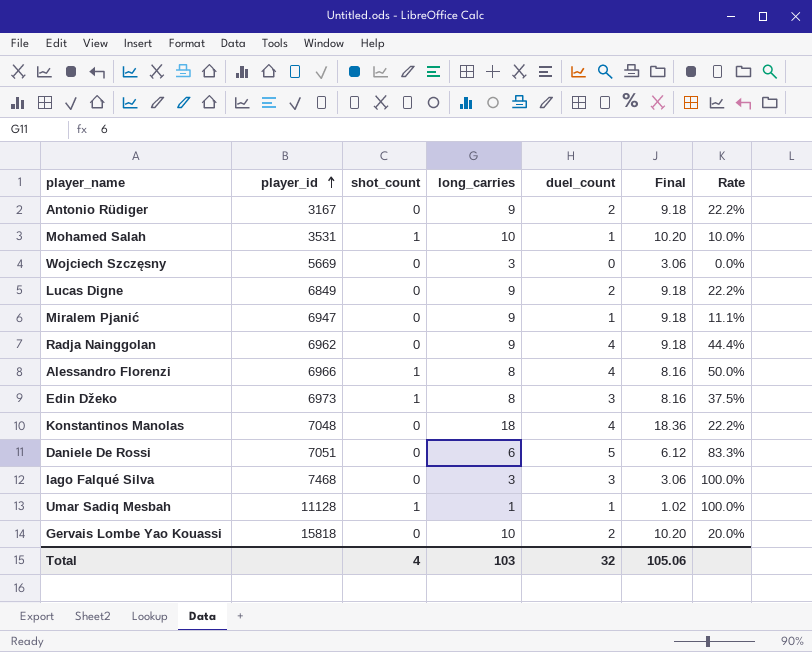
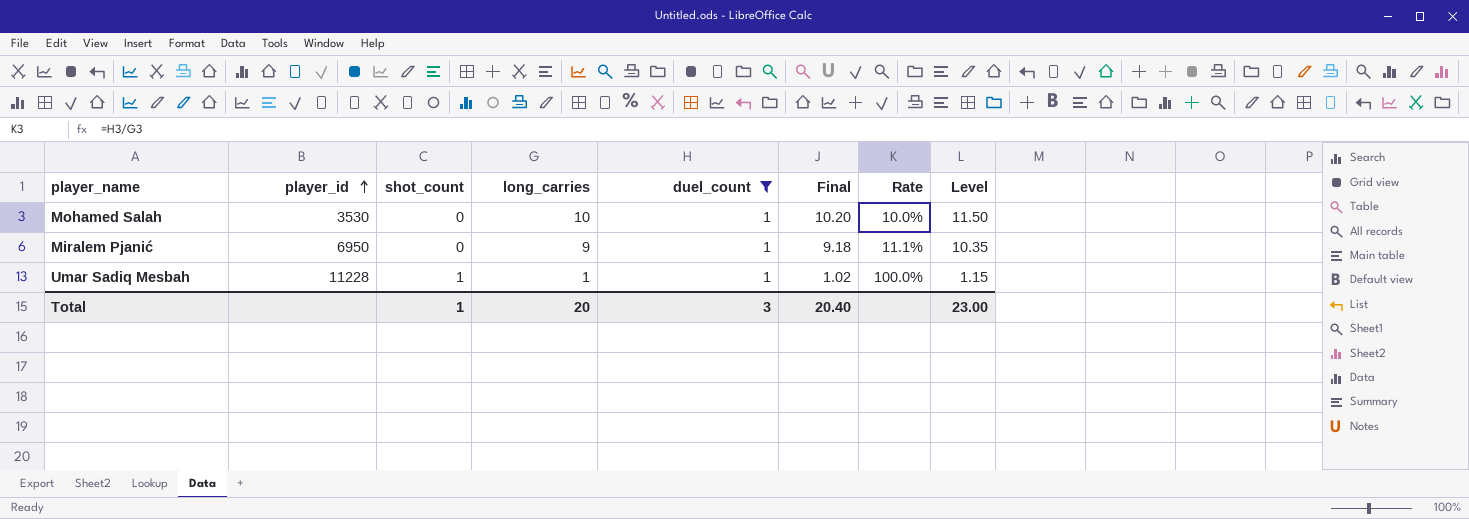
filter: none -> duel_count = 1
column Level | formula: none -> [long_carries] * 1.15
Mohamed Salah | player_id: 3531 -> 3530
Mohamed Salah | shot_count: 1 -> 0
Miralem Pjanić | player_id: 6947 -> 6950
Umar Sadiq Mesbah | player_id: 11128 -> 11228
Total | shot_count: 4 -> 1
Total | long_carries: 103 -> 20
Total | duel_count: 32 -> 3
Total | Final: 105.06 -> 20.40

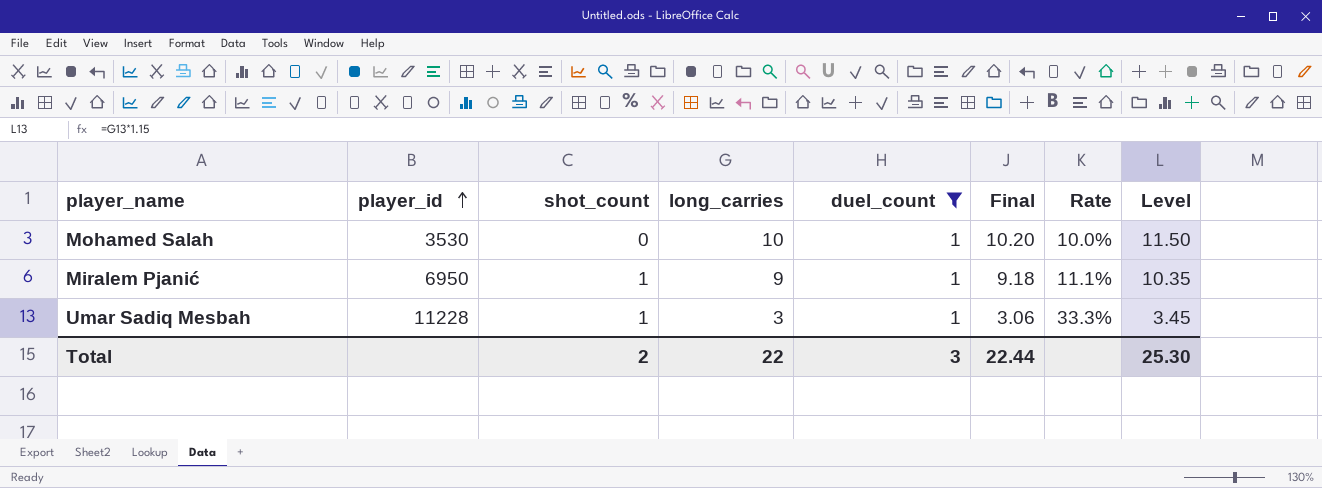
Miralem Pjanić | shot_count: 0 -> 1
Umar Sadiq Mesbah | long_carries: 1 -> 3
Umar Sadiq Mesbah | Final: 1.02 -> 3.06
Umar Sadiq Mesbah | Rate: 100.0% -> 33.3%
Umar Sadiq Mesbah | Level: 1.15 -> 3.45
Total | shot_count: 1 -> 2
Total | long_carries: 20 -> 22
Total | Final: 20.40 -> 22.44
Total | Level: 23.00 -> 25.30

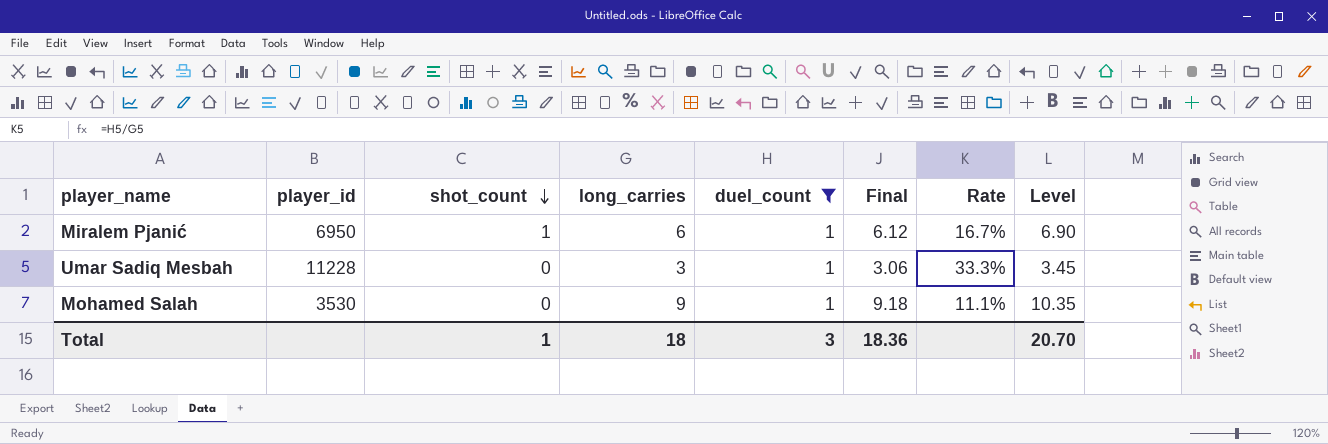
row order: player_id ascending -> shot_count descending
Miralem Pjanić | long_carries: 9 -> 6
Miralem Pjanić | Final: 9.18 -> 6.12
Miralem Pjanić | Rate: 11.1% -> 16.7%
Miralem Pjanić | Level: 10.35 -> 6.90
Umar Sadiq Mesbah | shot_count: 1 -> 0
Mohamed Salah | long_carries: 10 -> 9
Mohamed Salah | Final: 10.20 -> 9.18
Mohamed Salah | Rate: 10.0% -> 11.1%
Mohamed Salah | Level: 11.50 -> 10.35
Total | shot_count: 2 -> 1
Total | long_carries: 22 -> 18
Total | Final: 22.44 -> 18.36
Total | Level: 25.30 -> 20.70

